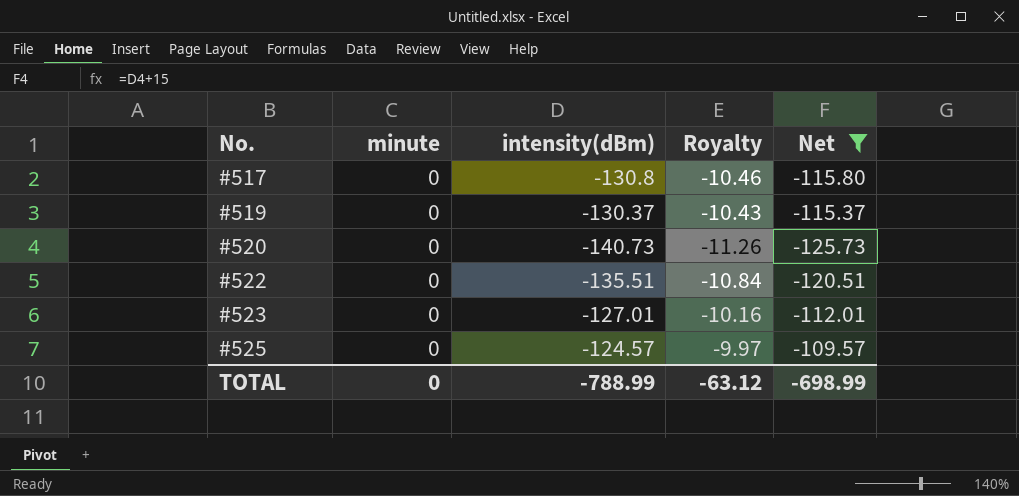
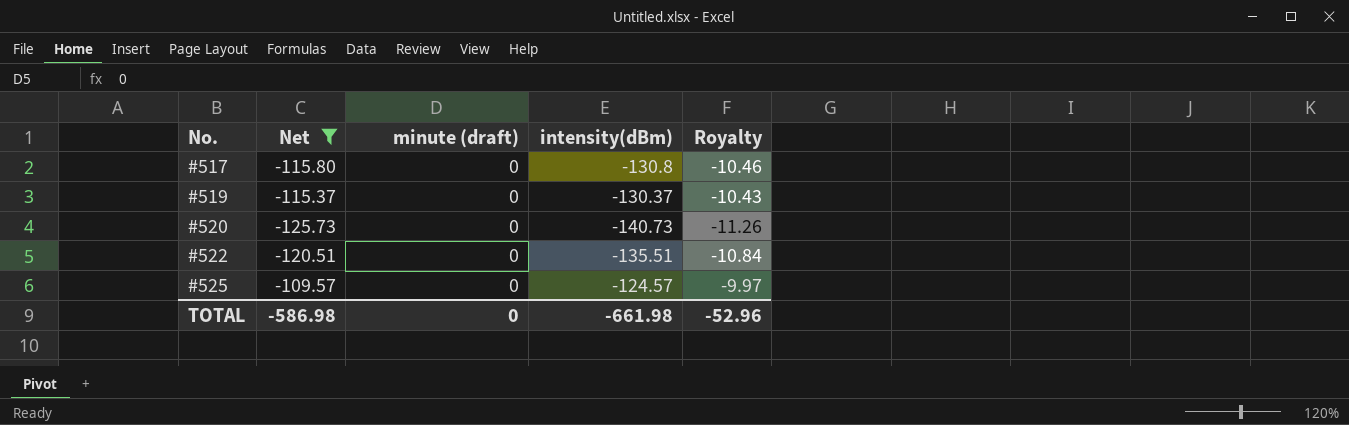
column Net | position: 5 -> 2
column name: minute -> minute (draft)
row #523: 0 | -127.01 | -10.16 | -112.01 -> none
TOTAL | Net: -698.99 -> -586.98
TOTAL | intensity(dBm): -788.99 -> -661.98
TOTAL | Royalty: -63.12 -> -52.96

